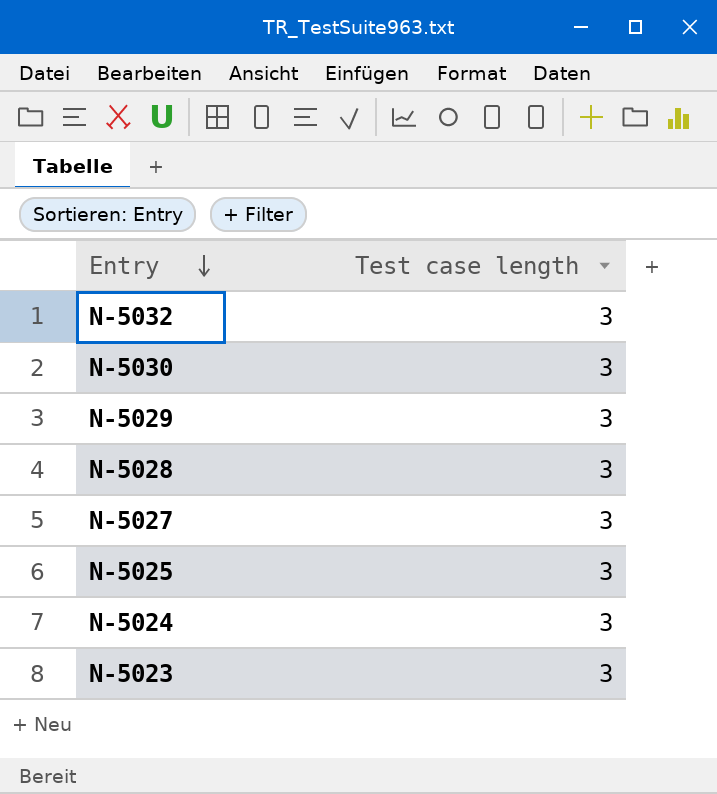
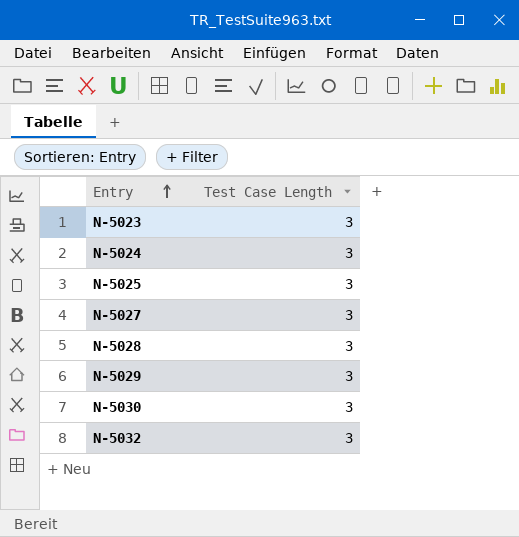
row order: Entry descending -> Entry ascending
column name: Test case length -> Test Case Length

